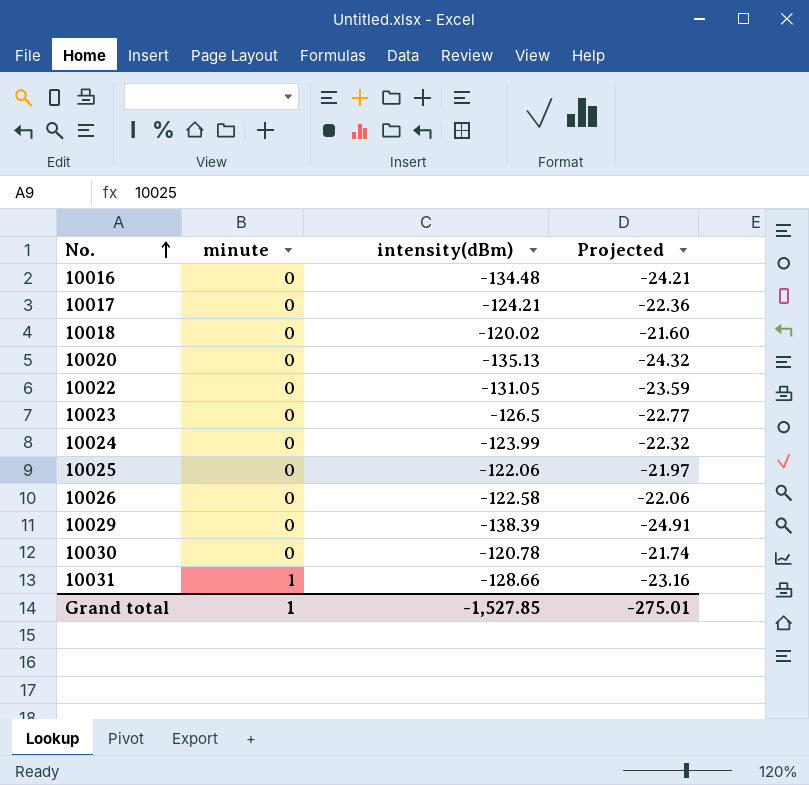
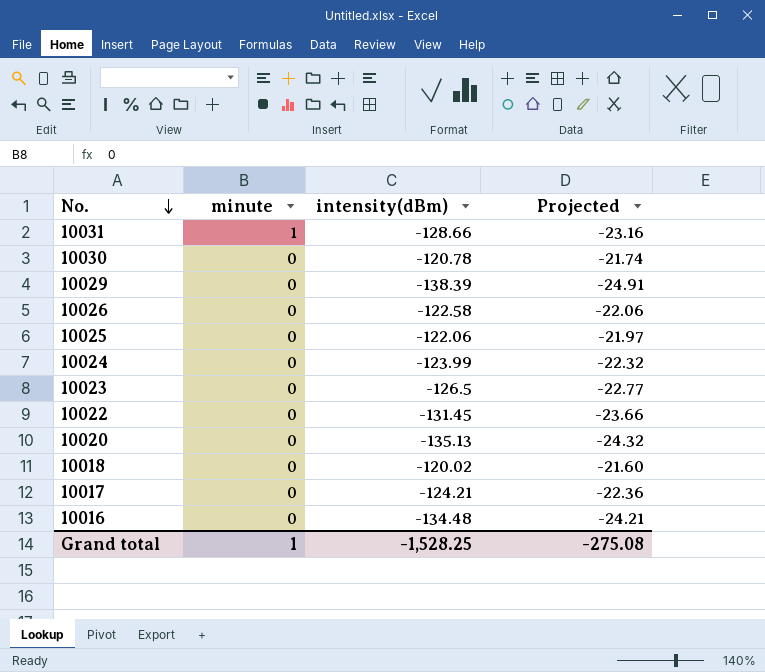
row order: No. ascending -> No. descending
10022 | intensity(dBm): -131.05 -> -131.45
10022 | Projected: -23.59 -> -23.66
Grand total | intensity(dBm): -1,527.85 -> -1,528.25
Grand total | Projected: -275.01 -> -275.08

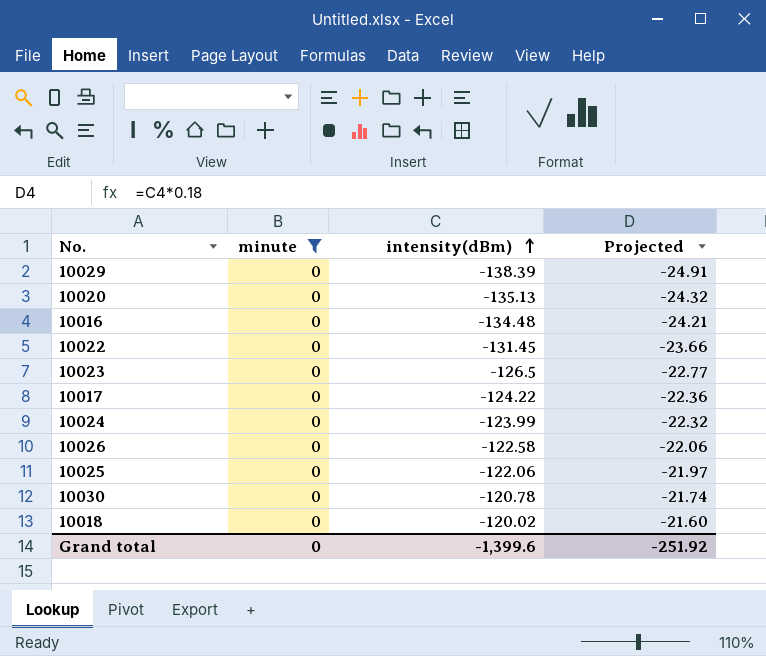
filter: none -> minute = 0
row order: No. descending -> intensity(dBm) ascending
10017 | intensity(dBm): -124.21 -> -124.22
Grand total | minute: 1 -> 0
Grand total | intensity(dBm): -1,528.25 -> -1,399.6
Grand total | Projected: -275.08 -> -251.92

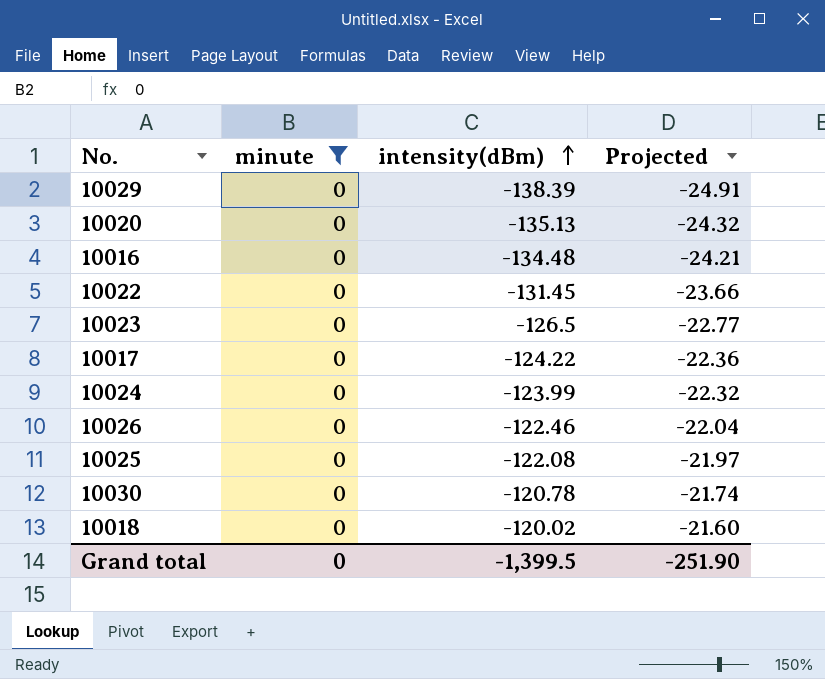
10026 | intensity(dBm): -122.58 -> -122.46
10026 | Projected: -22.06 -> -22.04
10025 | intensity(dBm): -122.06 -> -122.08
Grand total | intensity(dBm): -1,399.6 -> -1,399.5
Grand total | Projected: -251.92 -> -251.90

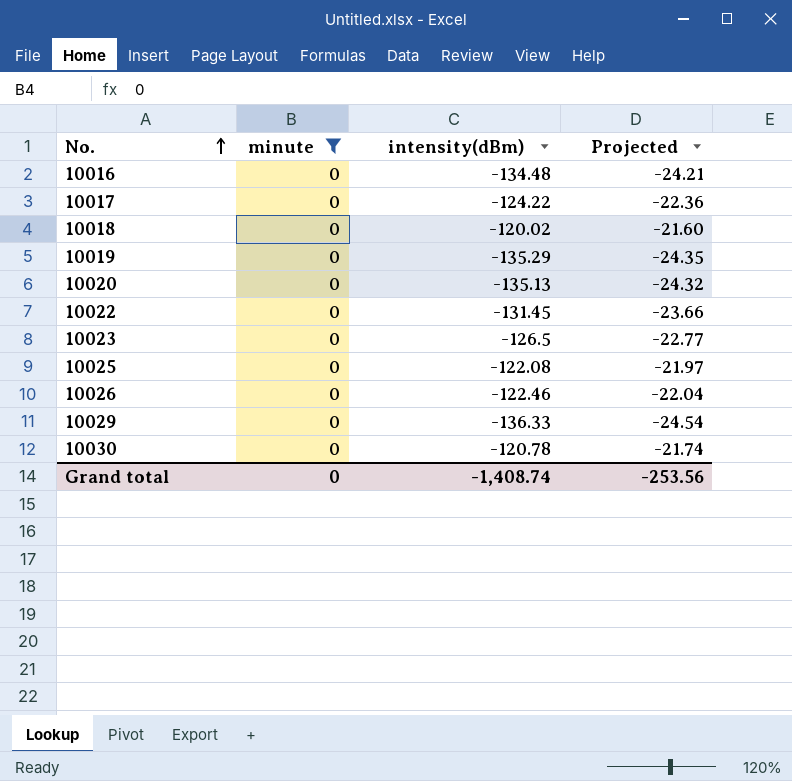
row order: intensity(dBm) ascending -> No. ascending
row 10024: 0 | -123.99 | -22.32 -> none
row 10019: none -> 0 | -135.29 | -24.35
10029 | intensity(dBm): -138.39 -> -136.33
10029 | Projected: -24.91 -> -24.54
Grand total | intensity(dBm): -1,399.5 -> -1,408.74
Grand total | Projected: -251.90 -> -253.56

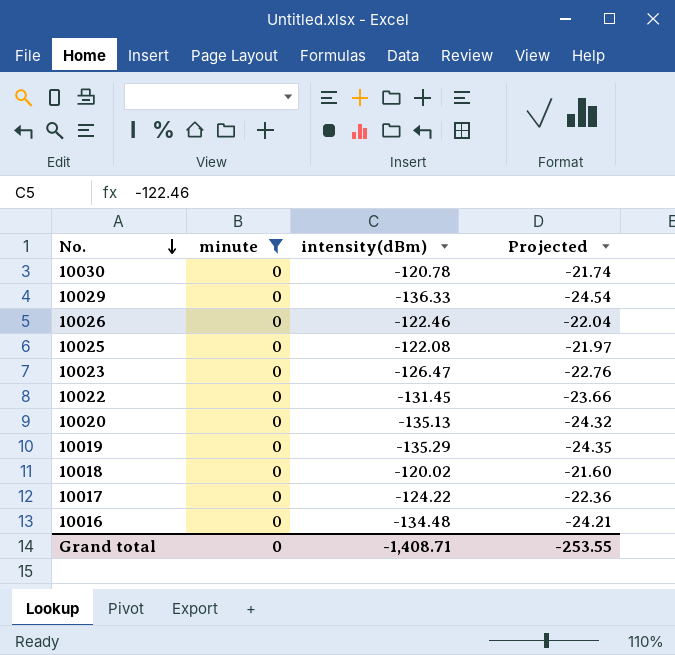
row order: No. ascending -> No. descending
10023 | intensity(dBm): -126.5 -> -126.47
10023 | Projected: -22.77 -> -22.76
Grand total | intensity(dBm): -1,408.74 -> -1,408.71
Grand total | Projected: -253.56 -> -253.55

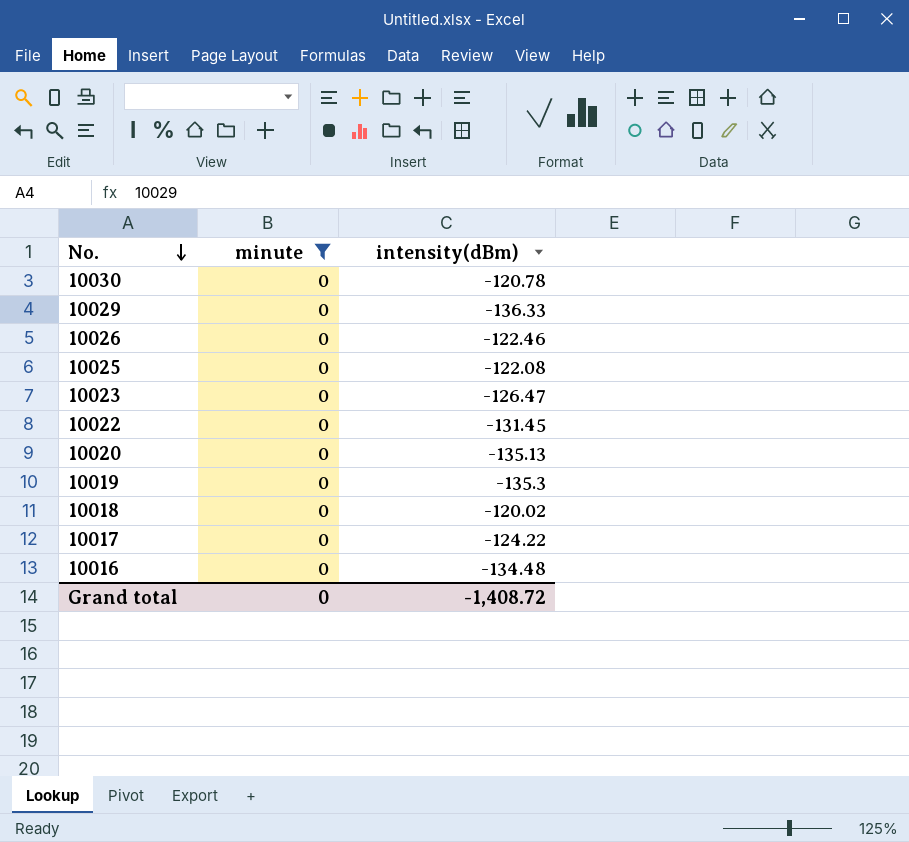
column Projected | formula: [intensity(dBm)] * 0.18 -> none
10019 | intensity(dBm): -135.29 -> -135.3
Grand total | intensity(dBm): -1,408.71 -> -1,408.72

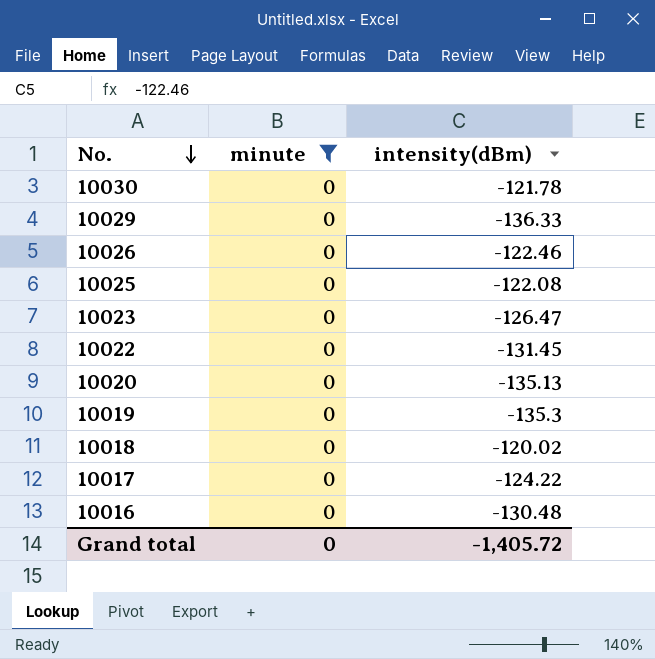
10030 | intensity(dBm): -120.78 -> -121.78
10016 | intensity(dBm): -134.48 -> -130.48
Grand total | intensity(dBm): -1,408.72 -> -1,405.72

